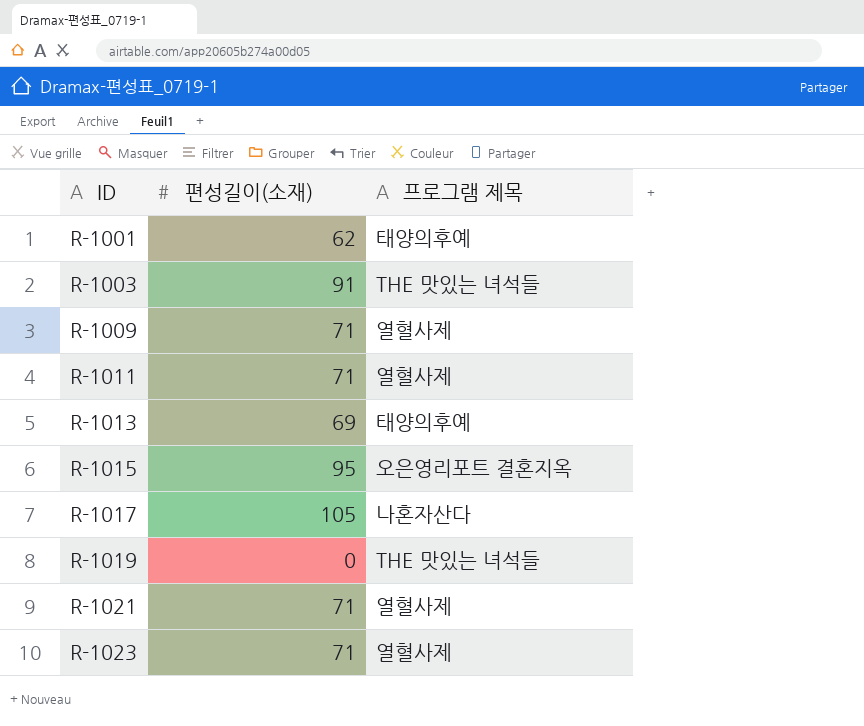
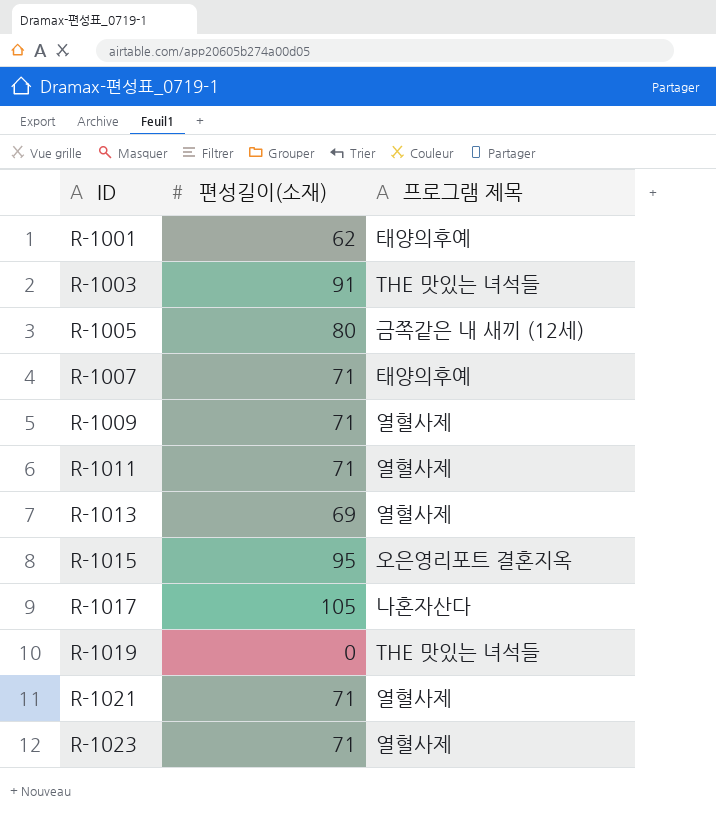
row R-1005: none -> 80 | 금쪽같은 내 새끼 (12세)
row R-1007: none -> 71 | 태양의후예
R-1013 | 프로그램 제목: 태양의후예 -> 열혈사제

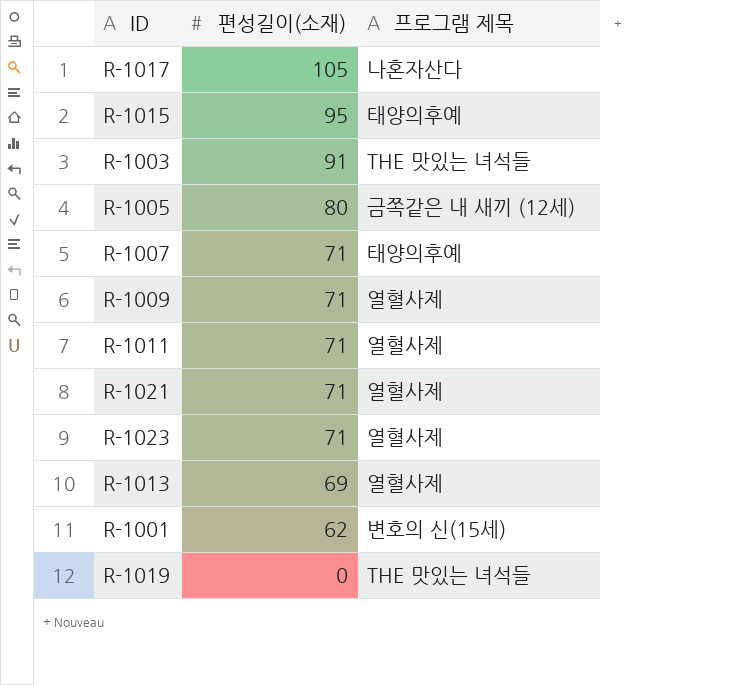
row order: ID ascending -> 편성길이(소재) descending
R-1015 | 프로그램 제목: 오은영리포트 결혼지옥 -> 태양의후예
R-1001 | 프로그램 제목: 태양의후예 -> 변호의 신(15세)

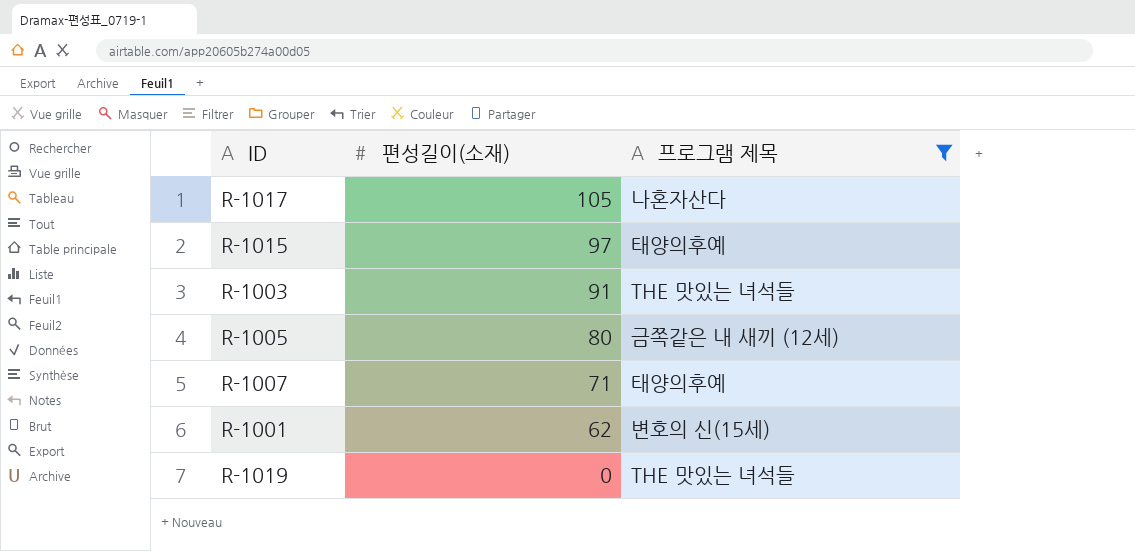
filter: none -> 프로그램 제목 != 열혈사제
R-1015 | 편성길이(소재): 95 -> 97

